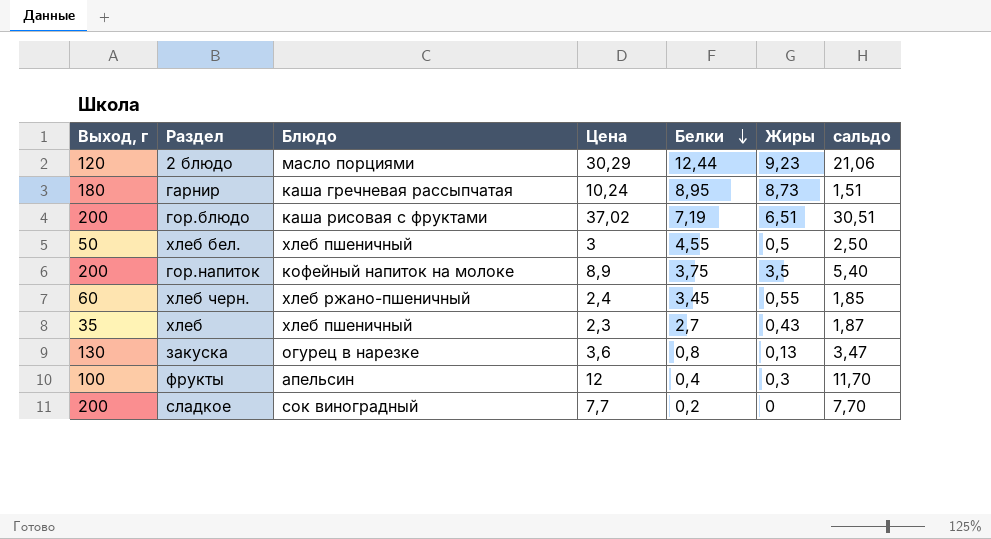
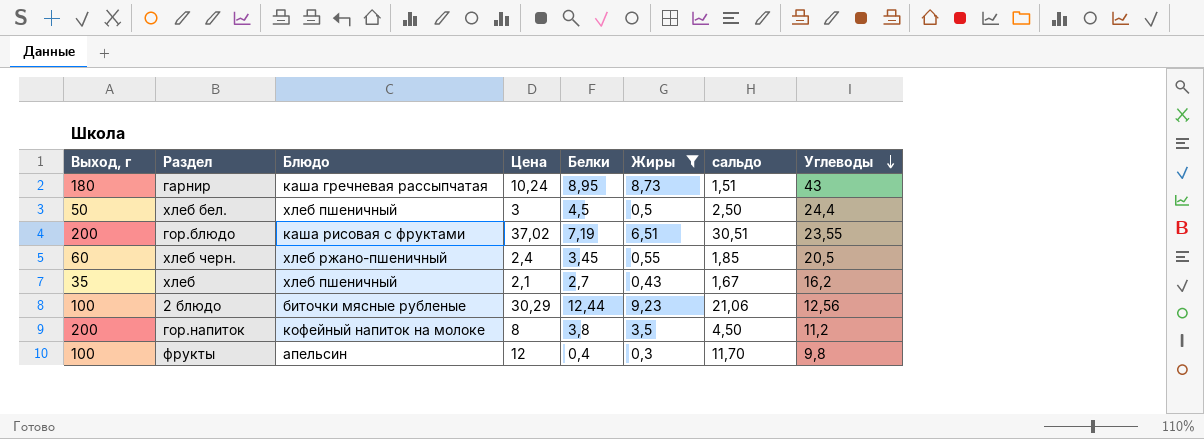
filter: none -> Жиры >= 0,3
row order: Белки descending -> Углеводы descending
column Углеводы | position: none -> 8
хлеб бел. | Белки: 4,55 -> 4,5
хлеб | Цена: 2,3 -> 2,1
хлеб | сальдо: 1,87 -> 1,67
2 блюдо | Выход, г: 120 -> 100
2 блюдо | Блюдо: масло порциями -> биточки мясные рубленые
гор.напиток | Цена: 8,9 -> 8
гор.напиток | Белки: 3,75 -> 3,8
гор.напиток | сальдо: 5,40 -> 4,50

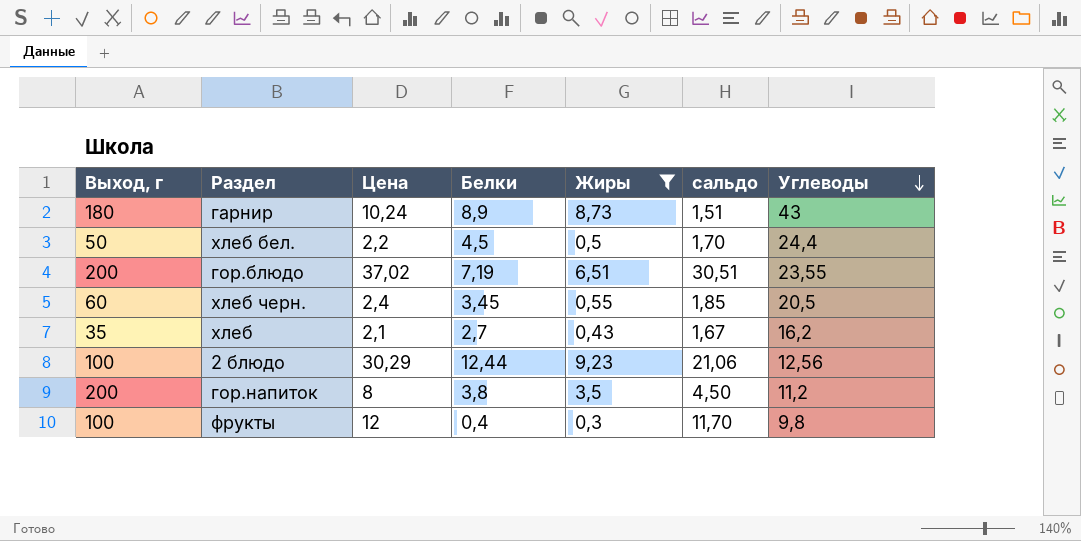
column Блюдо | position: 3 -> none
гарнир | Белки: 8,95 -> 8,9
хлеб бел. | Цена: 3 -> 2,2
хлеб бел. | сальдо: 2,50 -> 1,70

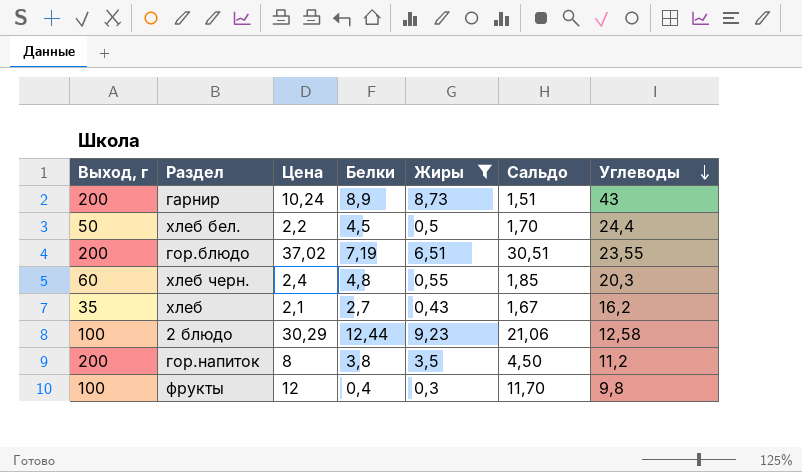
column name: сальдо -> Сальдо
гарнир | Выход, г: 180 -> 200
хлеб черн. | Белки: 3,45 -> 4,8
хлеб черн. | Углеводы: 20,5 -> 20,3
2 блюдо | Углеводы: 12,56 -> 12,58

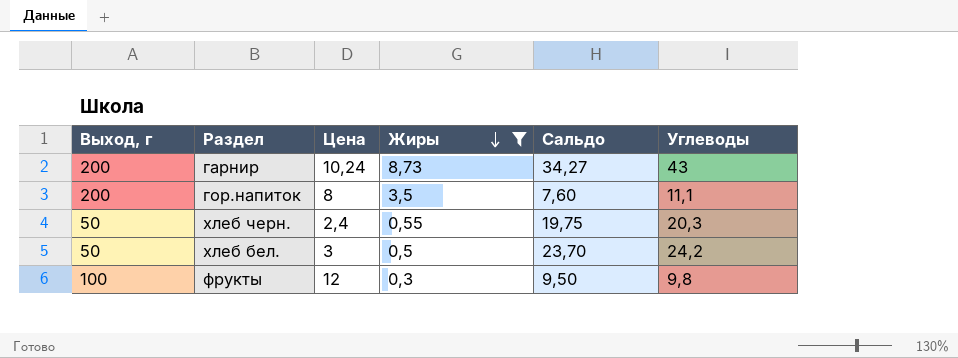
row order: Углеводы descending -> Жиры descending
column Белки | position: 4 -> none
column Сальдо | formula: [Цена] - [Жиры] -> [Углеводы] - [Жиры]
row гор.блюдо: 200 | 37,02 | 7,19 | 6,51 | 30,51 | 23,55 -> none
row хлеб: 35 | 2,1 | 2,7 | 0,43 | 1,67 | 16,2 -> none
row 2 блюдо: 100 | 30,29 | 12,44 | 9,23 | 21,06 | 12,58 -> none
гор.напиток | Углеводы: 11,2 -> 11,1
хлеб черн. | Выход, г: 60 -> 50
хлеб бел. | Цена: 2,2 -> 3
хлеб бел. | Углеводы: 24,4 -> 24,2

